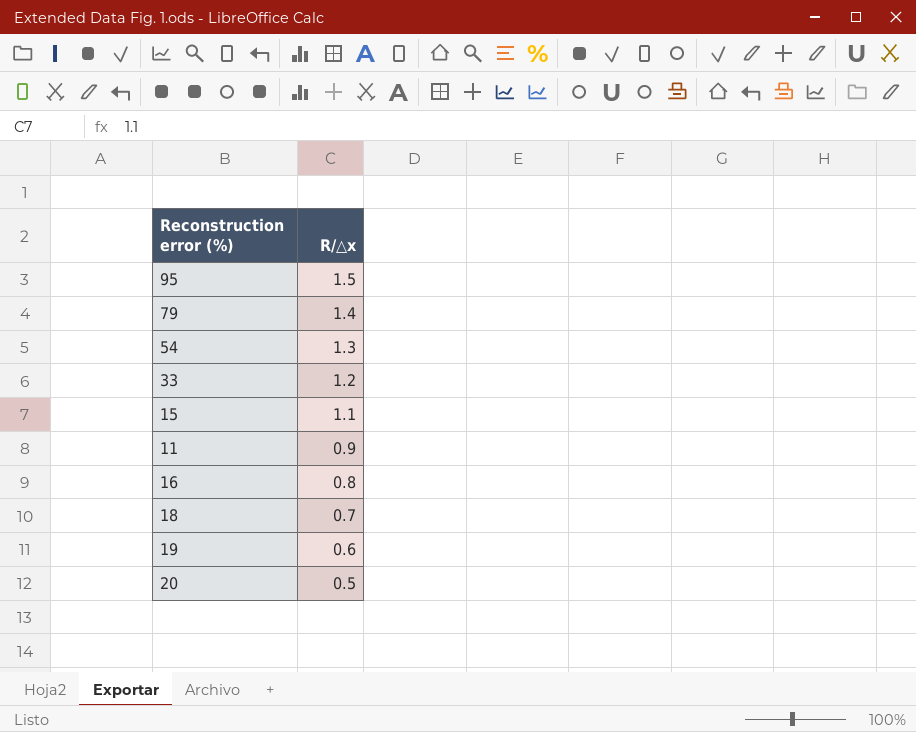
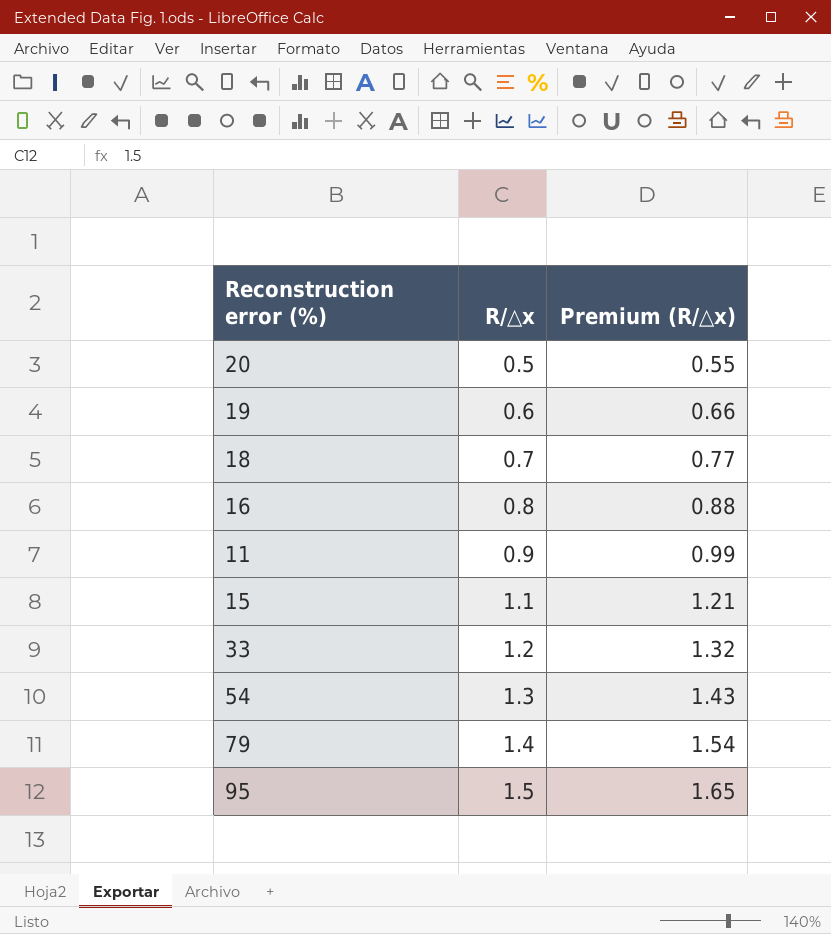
row order: R/△x descending -> R/△x ascending
column Premium (R/△x) | formula: none -> [R/△x] * 1.1

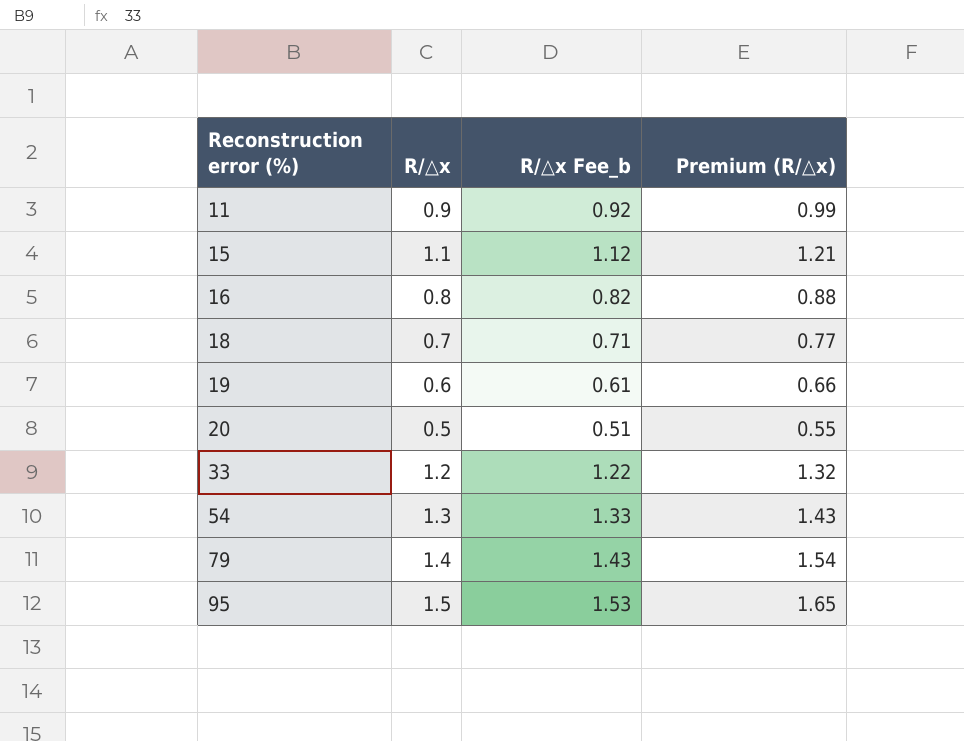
row order: R/△x ascending -> Reconstruction error (%) ascending
column R/△x Fee_b | formula: none -> [R/△x] * 1.02

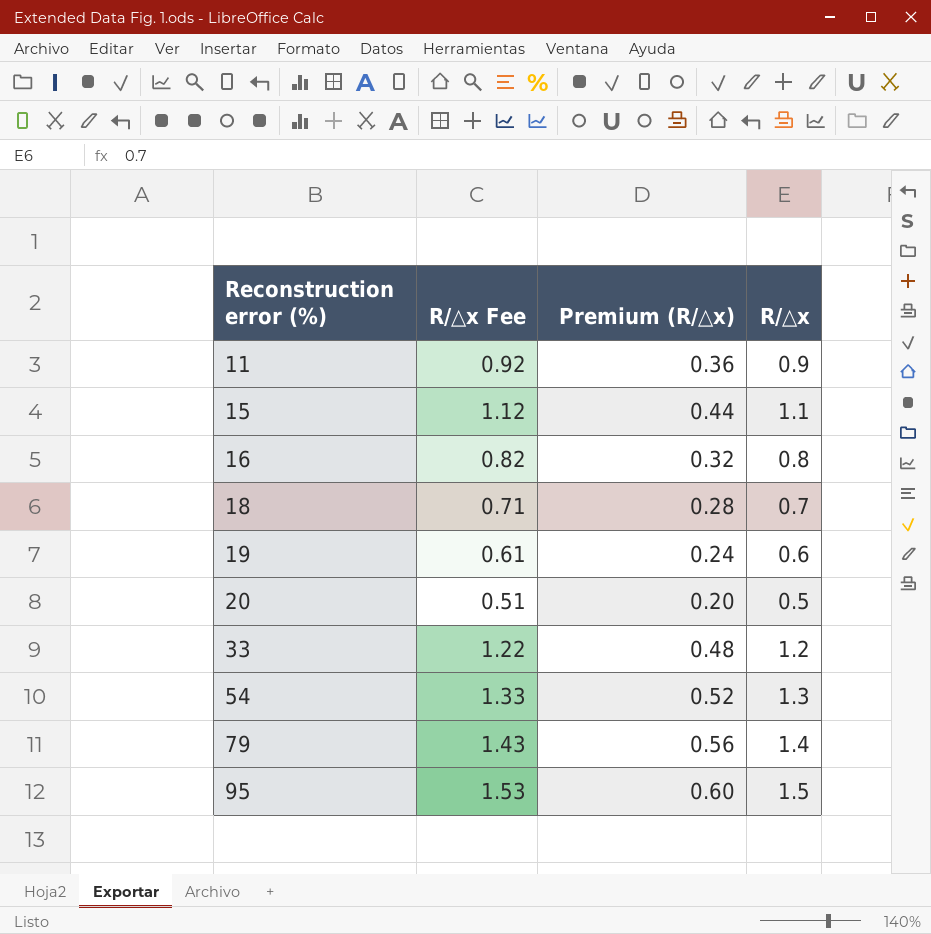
column name: R/△x Fee_b -> R/△x Fee
column Premium (R/△x) | formula: [R/△x] * 1.1 -> [R/△x] * 0.4
column R/△x | position: 2 -> 4

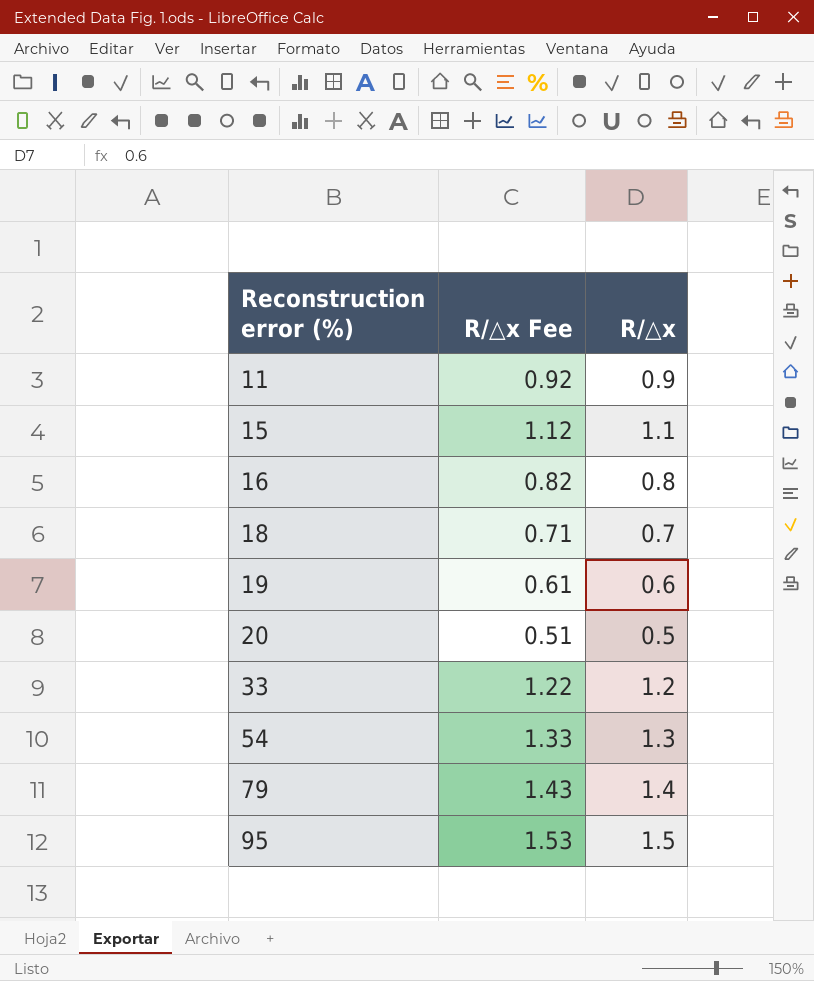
column Premium (R/△x) | formula: [R/△x] * 0.4 -> none

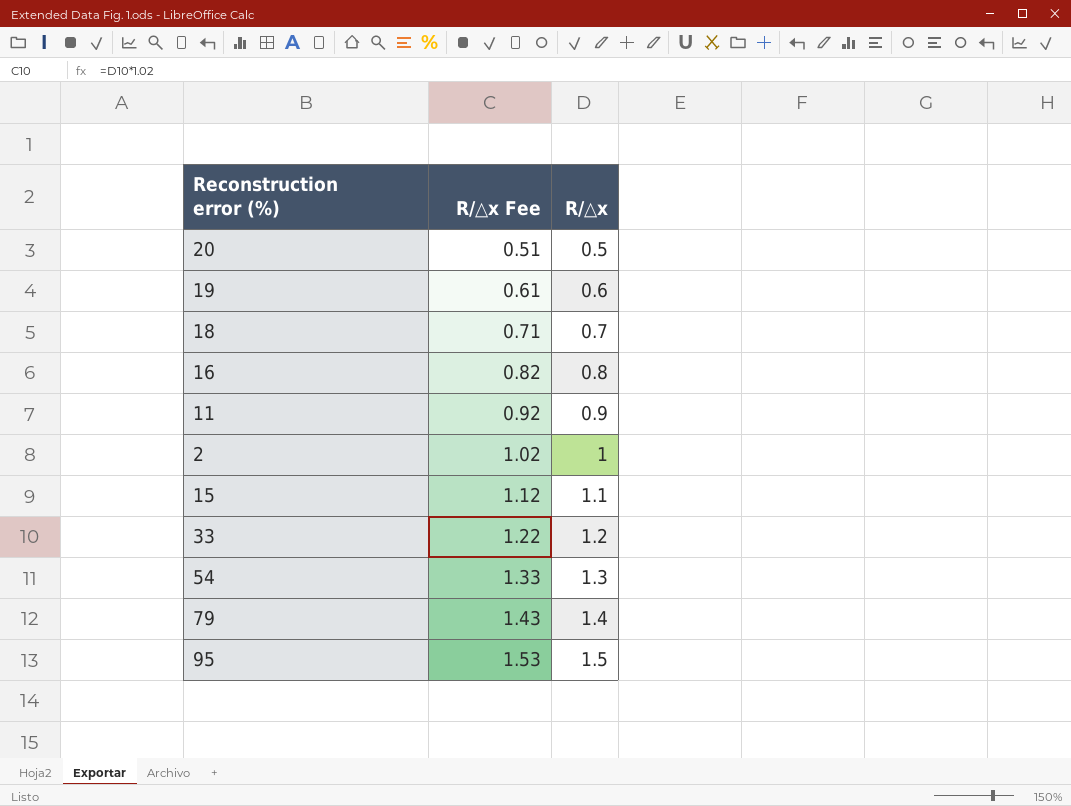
row order: Reconstruction error (%) ascending -> R/△x Fee ascending
row 2: none -> 1.02 | 1

